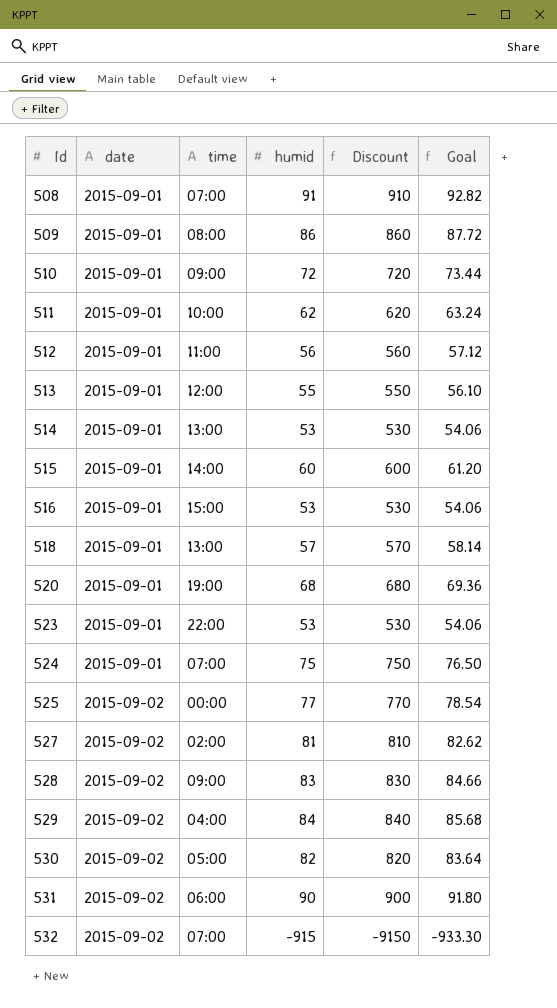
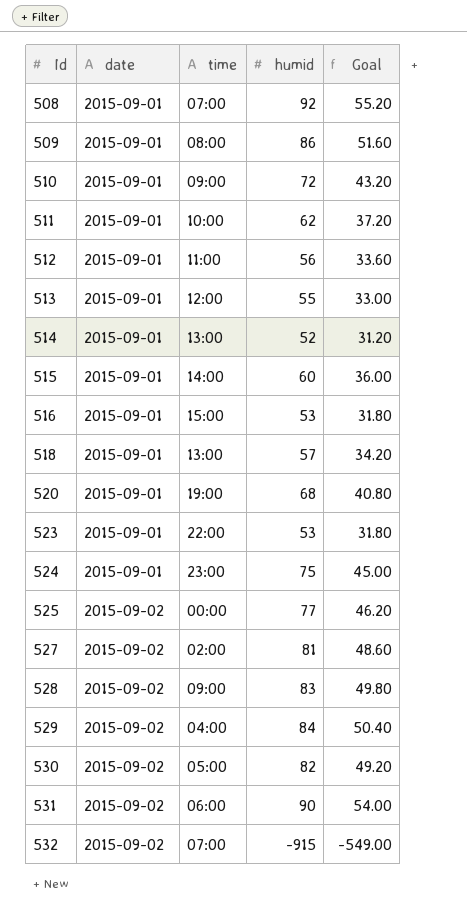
column Discount | formula: [humid] * 10 -> none
column Goal | formula: [humid] * 1.02 -> [humid] * 0.6
508 | humid: 91 -> 92
514 | humid: 53 -> 52
524 | time: 07:00 -> 23:00

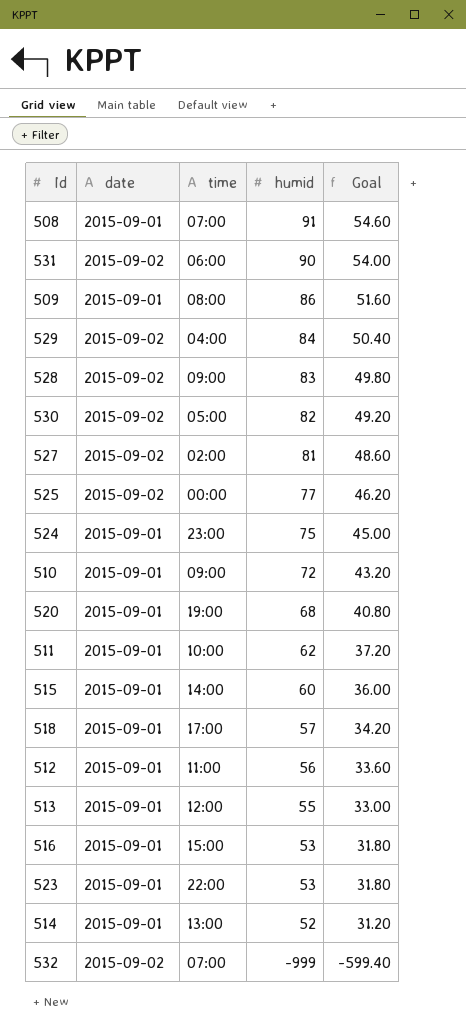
row order: Id ascending -> humid descending
508 | humid: 92 -> 91
508 | Goal: 55.20 -> 54.60
518 | time: 13:00 -> 17:00
532 | humid: -915 -> -999
532 | Goal: -549.00 -> -599.40

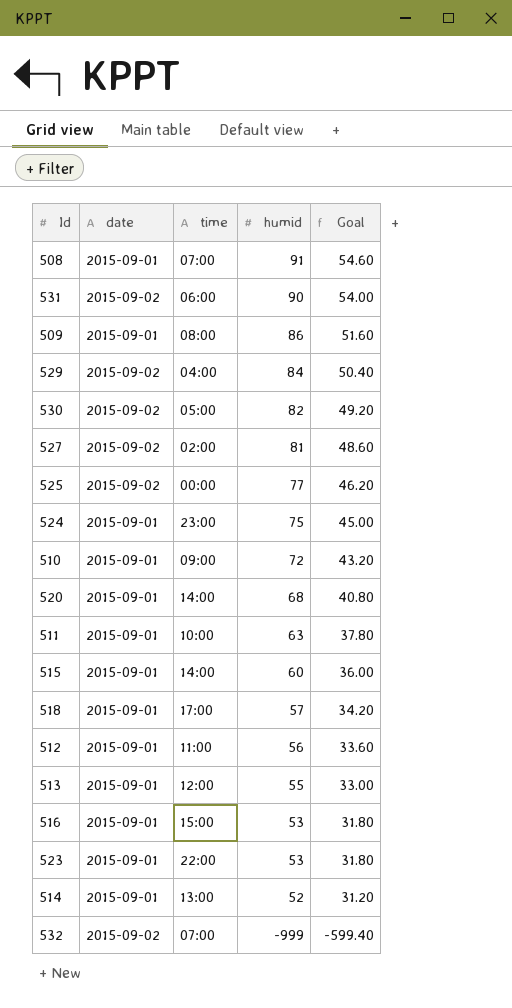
row 528: 2015-09-02 | 09:00 | 83 | 49.80 -> none
520 | time: 19:00 -> 14:00
511 | humid: 62 -> 63
511 | Goal: 37.20 -> 37.80

